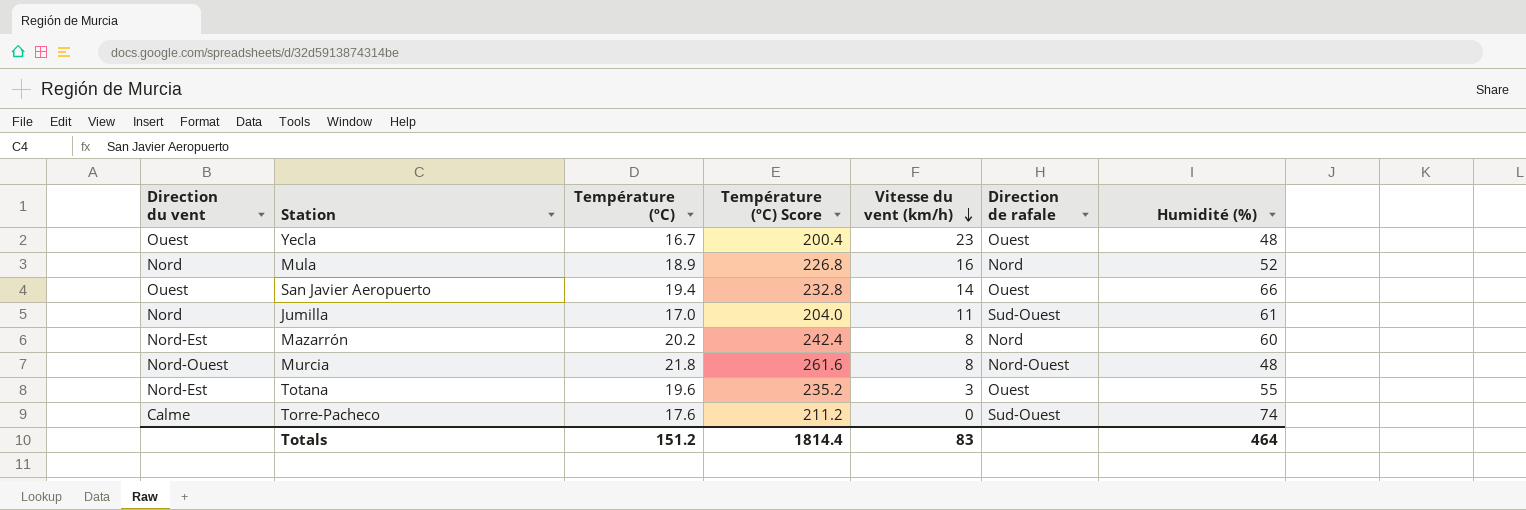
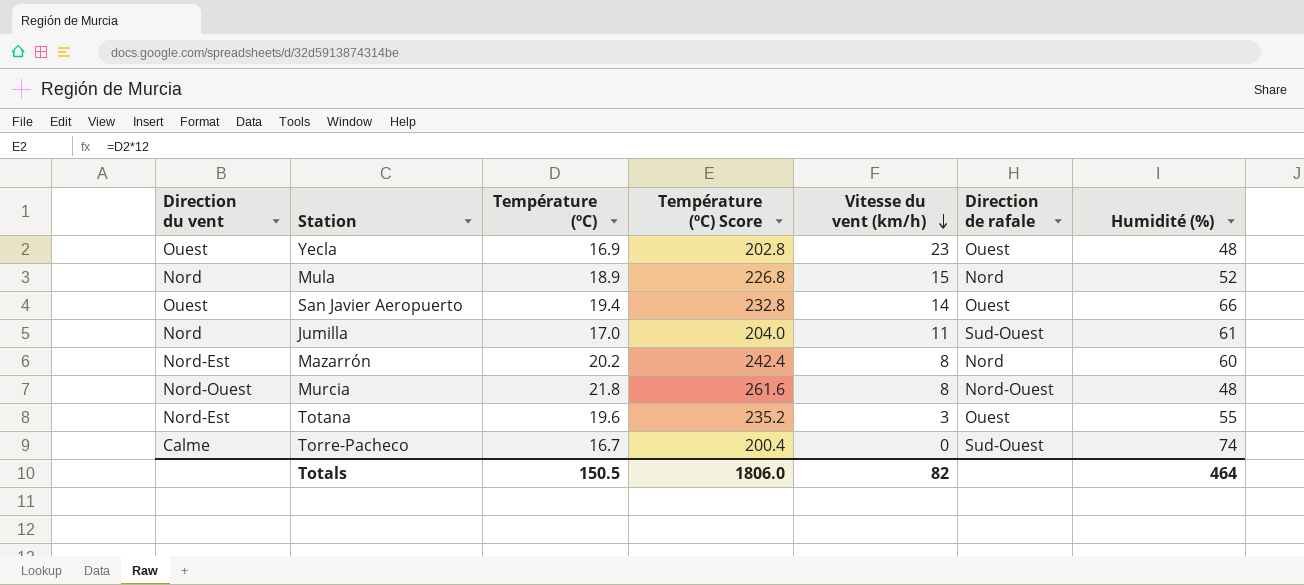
Yecla | Température (ºC): 16.7 -> 16.9
Yecla | Température (ºC) Score: 200.4 -> 202.8
Mula | Vitesse du vent (km/h): 16 -> 15
Torre-Pacheco | Température (ºC): 17.6 -> 16.7
Torre-Pacheco | Température (ºC) Score: 211.2 -> 200.4
Totals | Température (ºC): 151.2 -> 150.5
Totals | Température (ºC) Score: 1814.4 -> 1806.0
Totals | Vitesse du vent (km/h): 83 -> 82

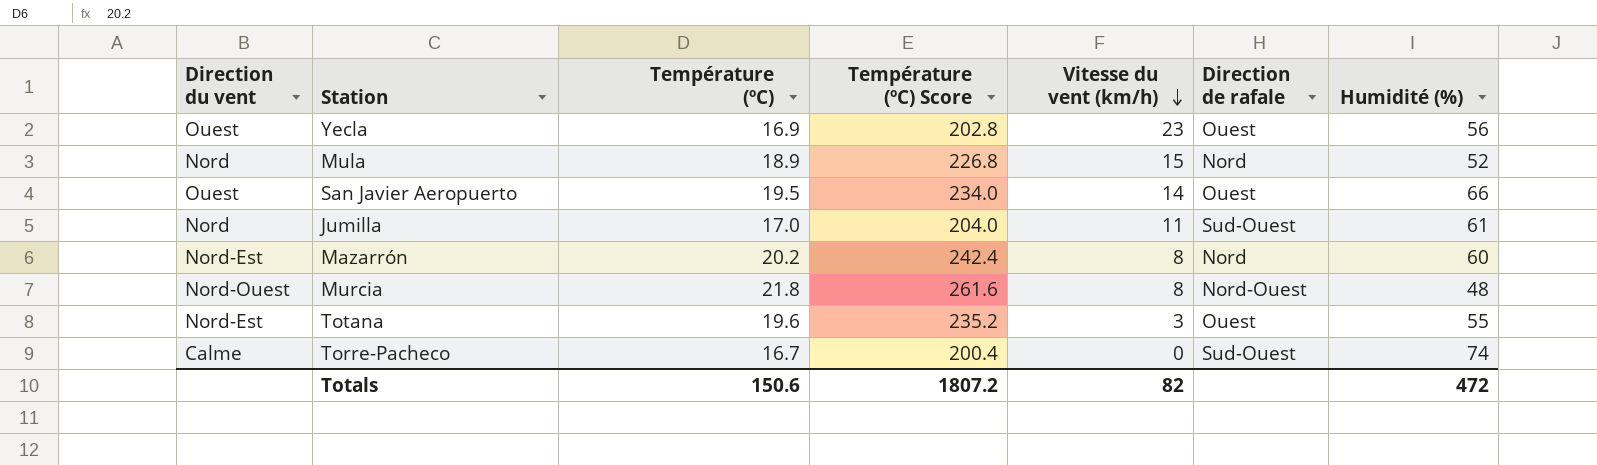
Yecla | Humidité (%): 48 -> 56
San Javier Aeropuerto | Température (ºC): 19.4 -> 19.5
San Javier Aeropuerto | Température (ºC) Score: 232.8 -> 234.0
Totals | Température (ºC): 150.5 -> 150.6
Totals | Température (ºC) Score: 1806.0 -> 1807.2
Totals | Humidité (%): 464 -> 472

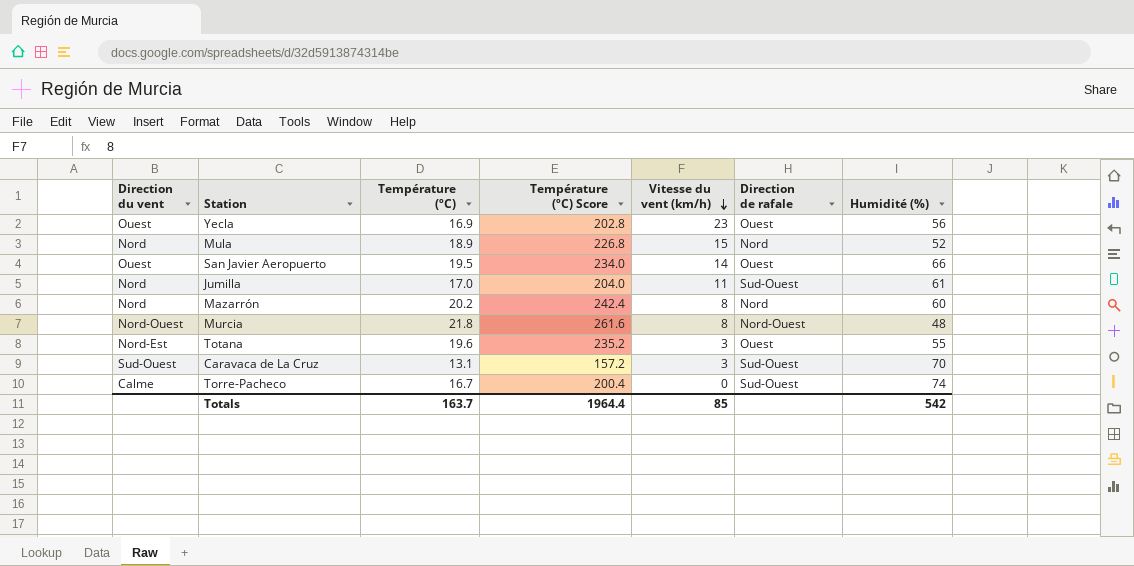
Mazarrón | Direction du vent: Nord-Est -> Nord
row Caravaca de La Cruz: none -> Sud-Ouest | 13.1 | 157.2 | 3 | Sud-Ouest | 70
Totals | Température (ºC): 150.6 -> 163.7
Totals | Température (ºC) Score: 1807.2 -> 1964.4
Totals | Vitesse du vent (km/h): 82 -> 85
Totals | Humidité (%): 472 -> 542

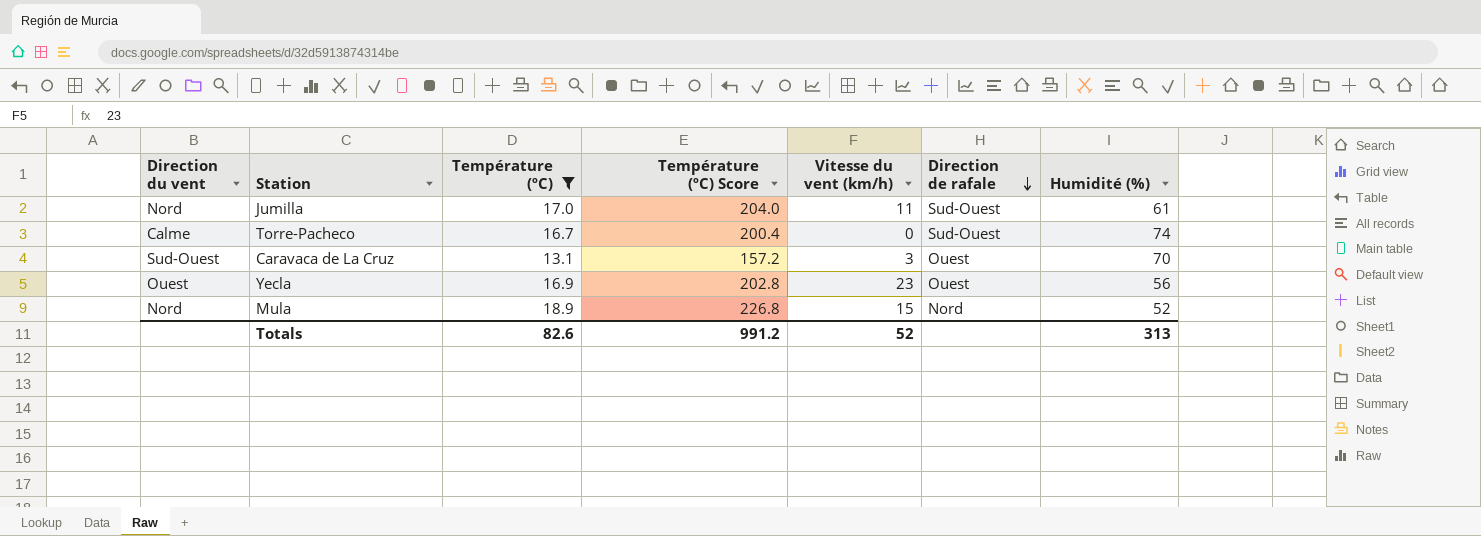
filter: none -> Température (ºC) <= 18.9
row order: Vitesse du vent (km/h) descending -> Direction de rafale descending
Caravaca de La Cruz | Direction de rafale: Sud-Ouest -> Ouest
Totals | Température (ºC): 163.7 -> 82.6
Totals | Température (ºC) Score: 1964.4 -> 991.2
Totals | Vitesse du vent (km/h): 85 -> 52
Totals | Humidité (%): 542 -> 313

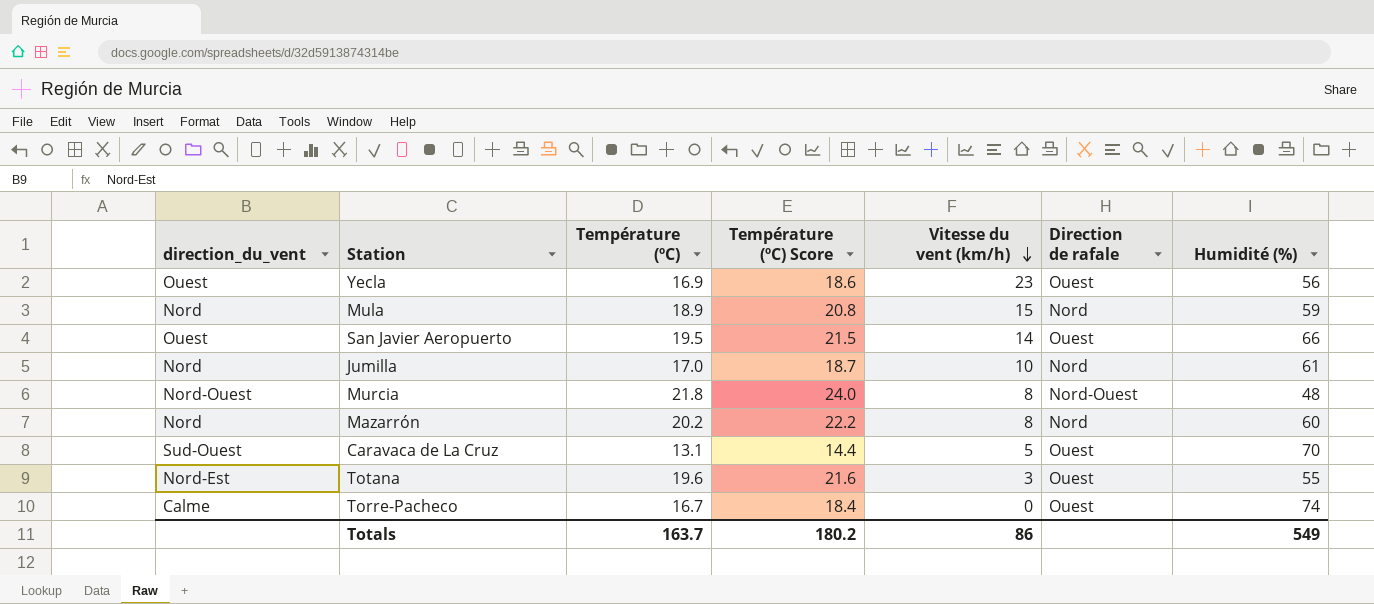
filter: Température (ºC) <= 18.9 -> none
row order: Direction de rafale descending -> Vitesse du vent (km/h) descending
column name: Direction du vent -> direction_du_vent
column Température (ºC) Score | formula: [Température (ºC)] * 12 -> [Température (ºC)] * 1.1
Mula | Humidité (%): 52 -> 59
Jumilla | Vitesse du vent (km/h): 11 -> 10
Jumilla | Direction de rafale: Sud-Ouest -> Nord
Caravaca de La Cruz | Vitesse du vent (km/h): 3 -> 5
Torre-Pacheco | Direction de rafale: Sud-Ouest -> Ouest
Totals | Température (ºC): 82.6 -> 163.7
Totals | Température (ºC) Score: 991.2 -> 180.2
Totals | Vitesse du vent (km/h): 52 -> 86
Totals | Humidité (%): 313 -> 549

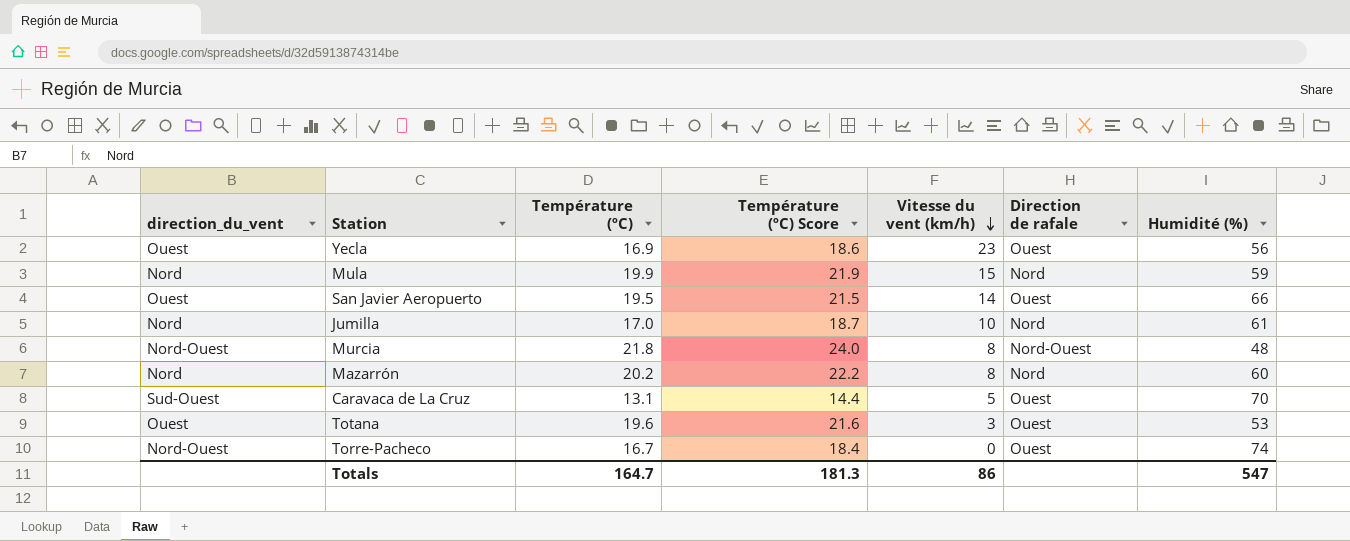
Mula | Température (ºC): 18.9 -> 19.9
Mula | Température (ºC) Score: 20.8 -> 21.9
Totana | direction_du_vent: Nord-Est -> Ouest
Totana | Humidité (%): 55 -> 53
Torre-Pacheco | direction_du_vent: Calme -> Nord-Ouest
Totals | Température (ºC): 163.7 -> 164.7
Totals | Température (ºC) Score: 180.2 -> 181.3
Totals | Humidité (%): 549 -> 547

